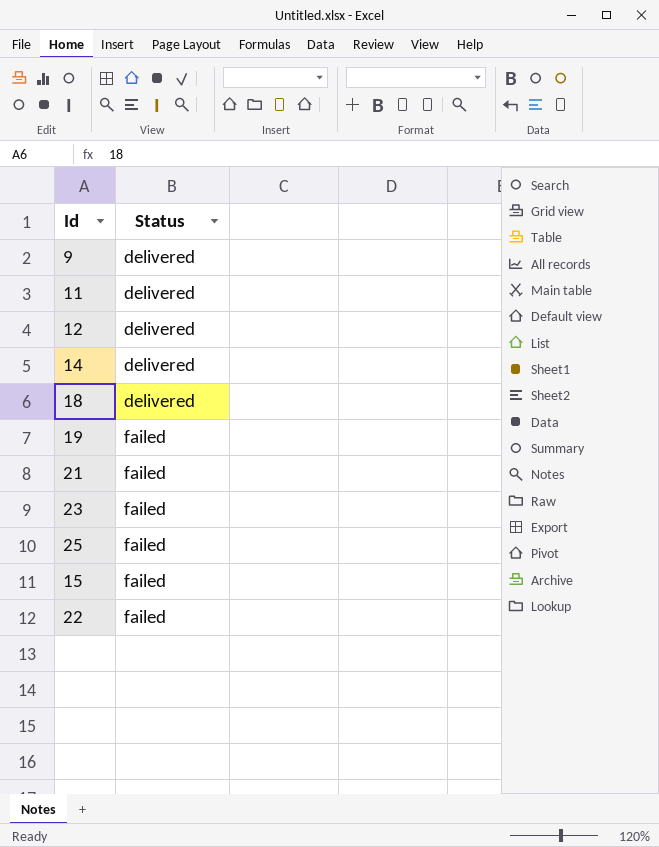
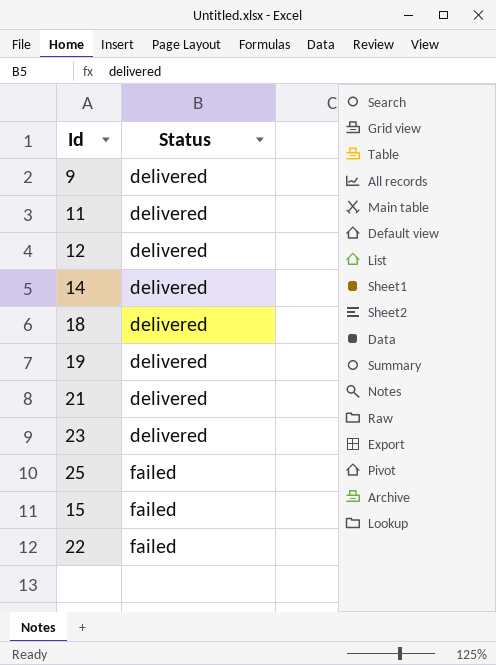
19 | Status: failed -> delivered
21 | Status: failed -> delivered
23 | Status: failed -> delivered

